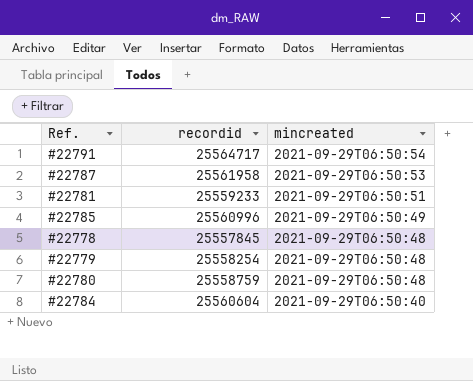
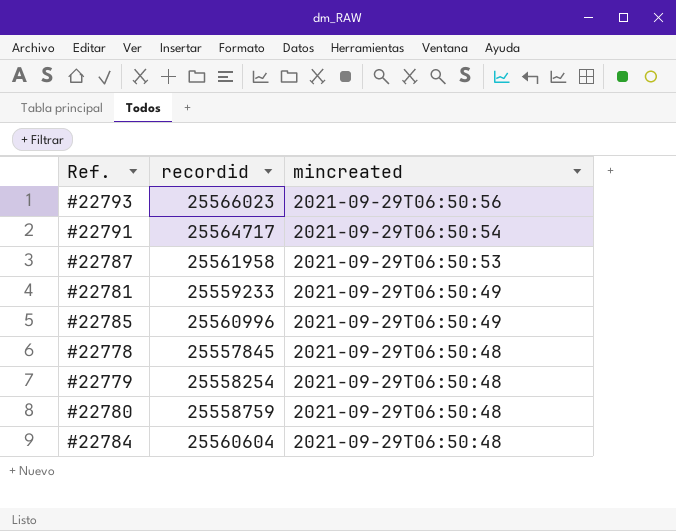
row #22793: none -> 25566023 | 2021-09-29T06:50:56
#22781 | mincreated: 2021-09-29T06:50:51 -> 2021-09-29T06:50:49
#22784 | mincreated: 2021-09-29T06:50:40 -> 2021-09-29T06:50:48

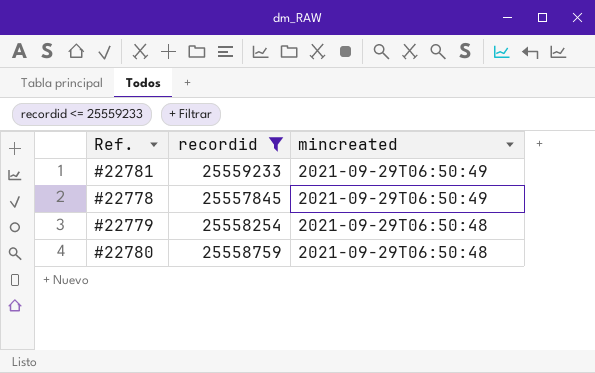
filter: none -> recordid <= 25559233
#22778 | mincreated: 2021-09-29T06:50:48 -> 2021-09-29T06:50:49

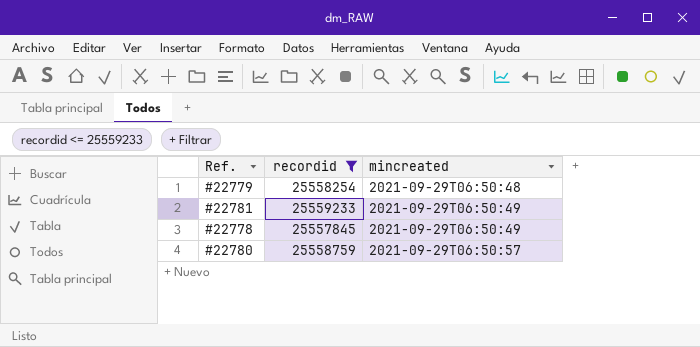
row order: mincreated descending -> mincreated ascending
#22780 | mincreated: 2021-09-29T06:50:48 -> 2021-09-29T06:50:57

